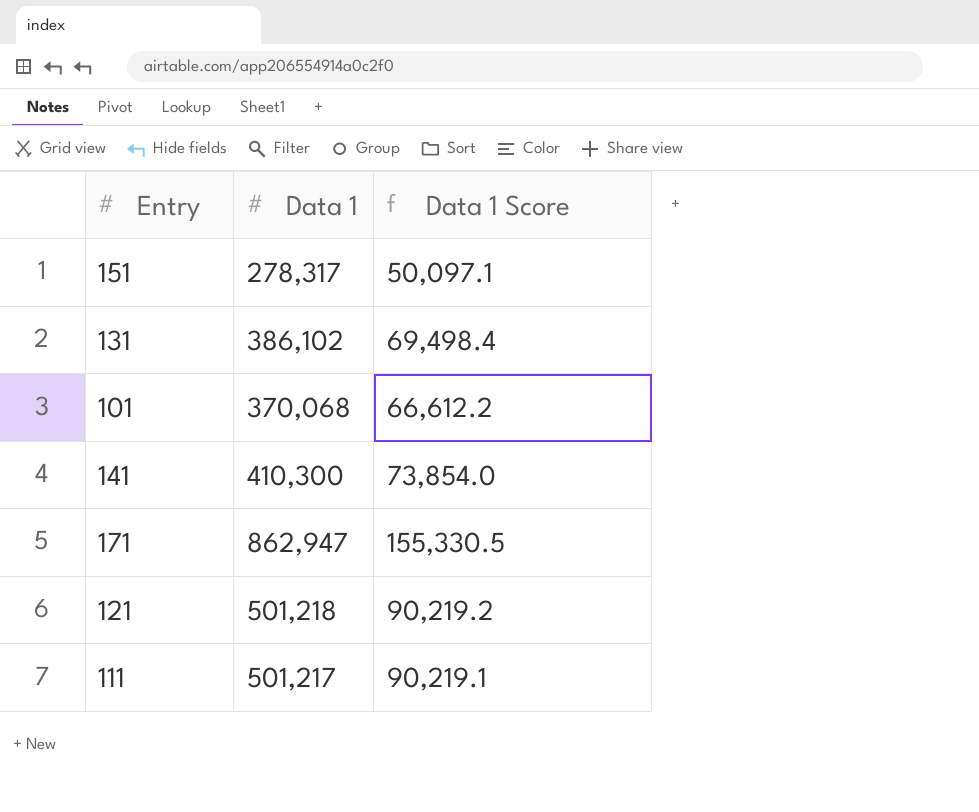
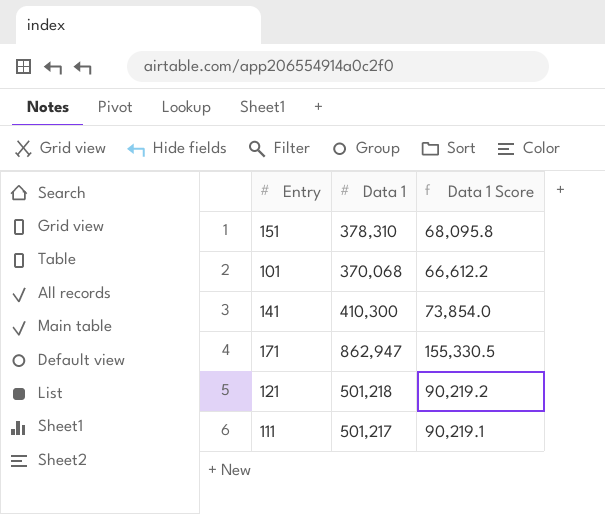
row 131: 386,102 | 69,498.4 -> none
151 | Data 1: 278,317 -> 378,310
151 | Data 1 Score: 50,097.1 -> 68,095.8

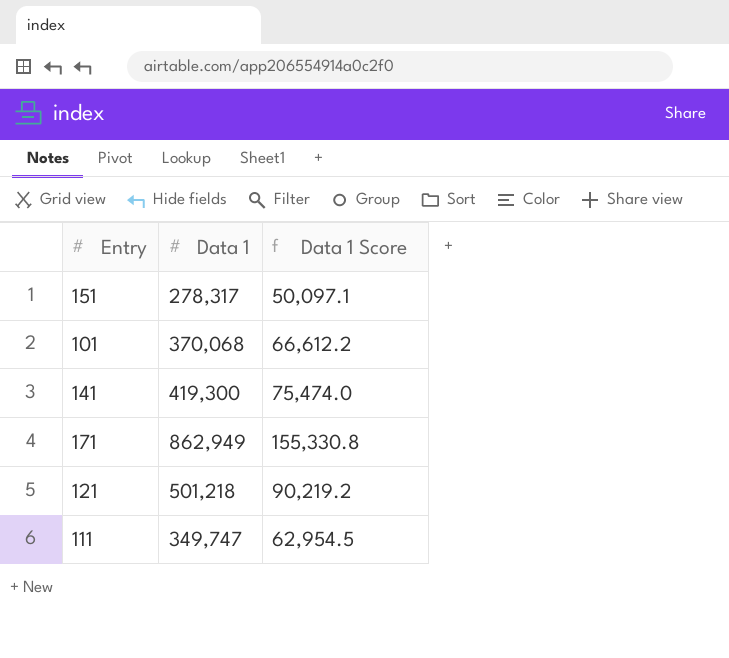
151 | Data 1: 378,310 -> 278,317
151 | Data 1 Score: 68,095.8 -> 50,097.1
141 | Data 1: 410,300 -> 419,300
141 | Data 1 Score: 73,854.0 -> 75,474.0
171 | Data 1: 862,947 -> 862,949
171 | Data 1 Score: 155,330.5 -> 155,330.8
111 | Data 1: 501,217 -> 349,747
111 | Data 1 Score: 90,219.1 -> 62,954.5

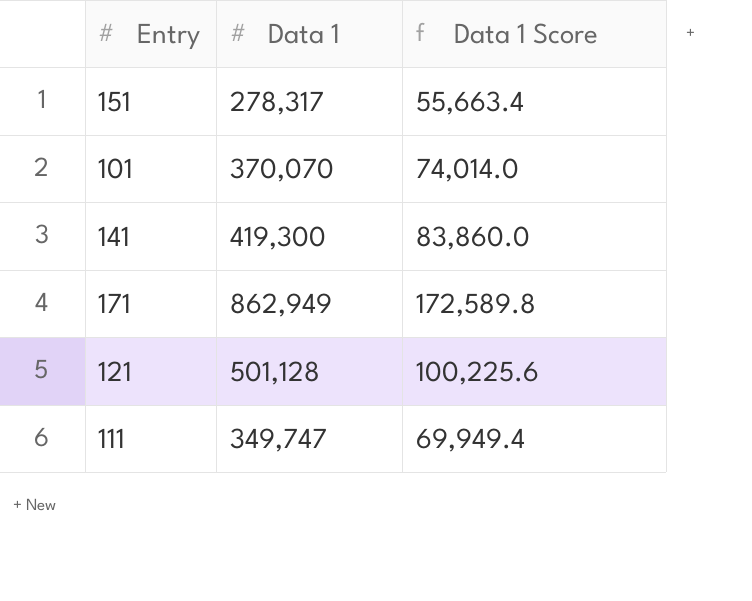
column Data 1 Score | formula: [Data 1] * 0.18 -> [Data 1] * 0.2
101 | Data 1: 370,068 -> 370,070
121 | Data 1: 501,218 -> 501,128

